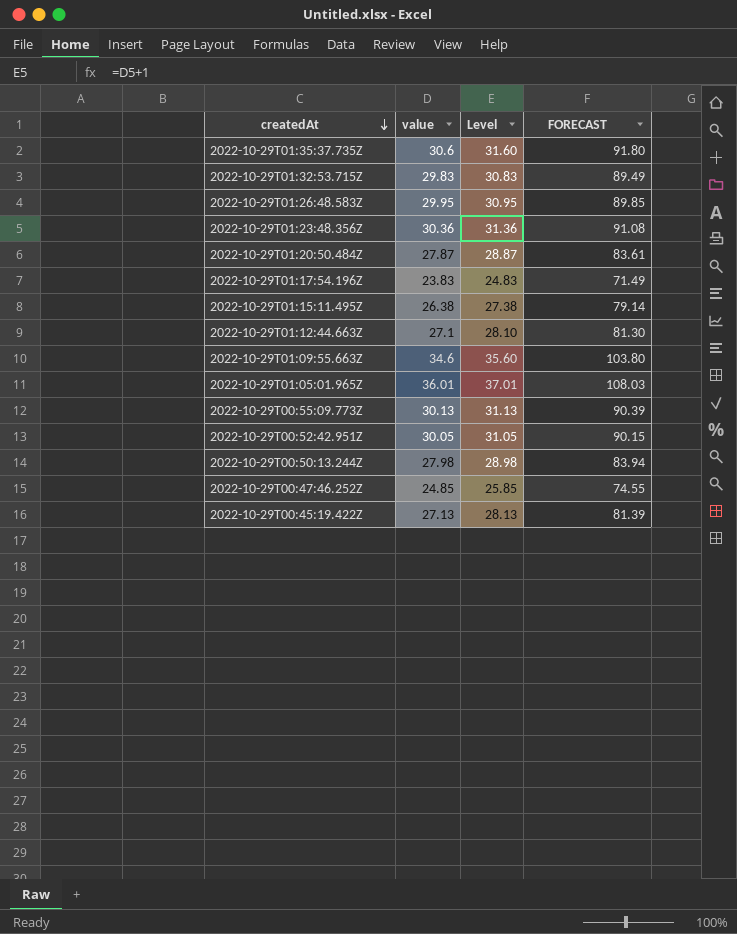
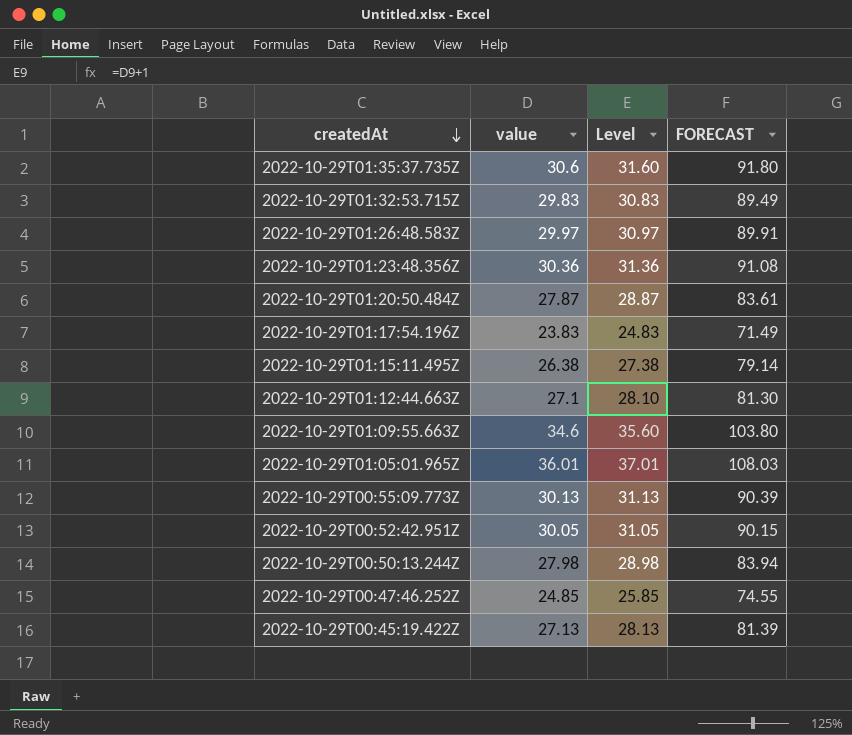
2022-10-29T01:26:48.583Z | value: 29.95 -> 29.97
2022-10-29T01:26:48.583Z | Level: 30.95 -> 30.97
2022-10-29T01:26:48.583Z | FORECAST: 89.85 -> 89.91

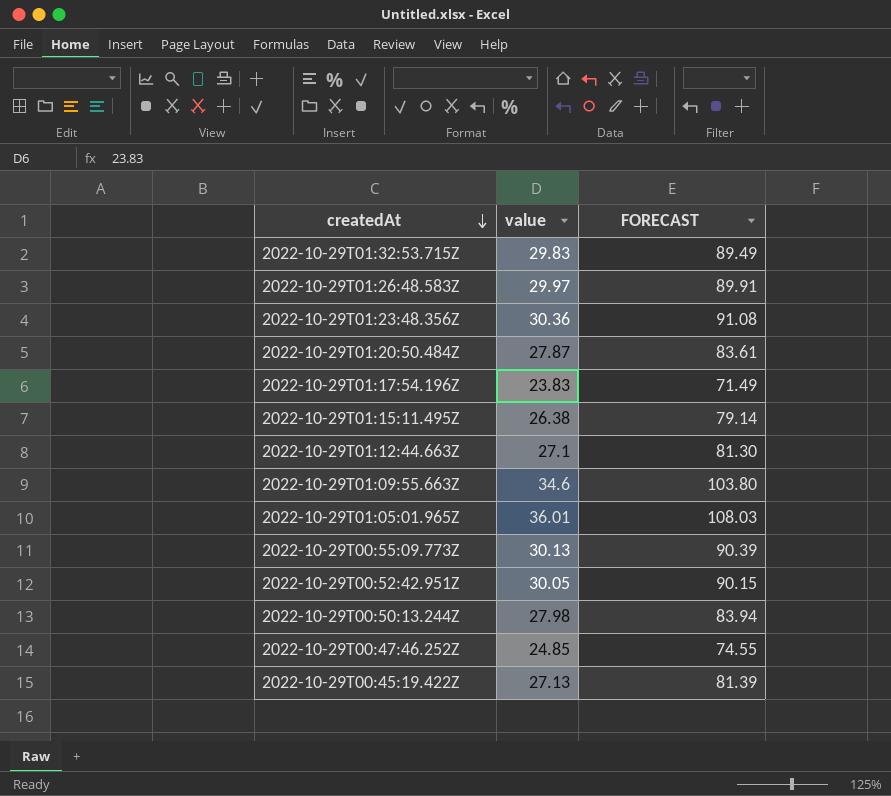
column Level | formula: [value] + 1 -> none
row 2022-10-29T01:35:37.735Z: 30.6 | 31.60 | 91.80 -> none

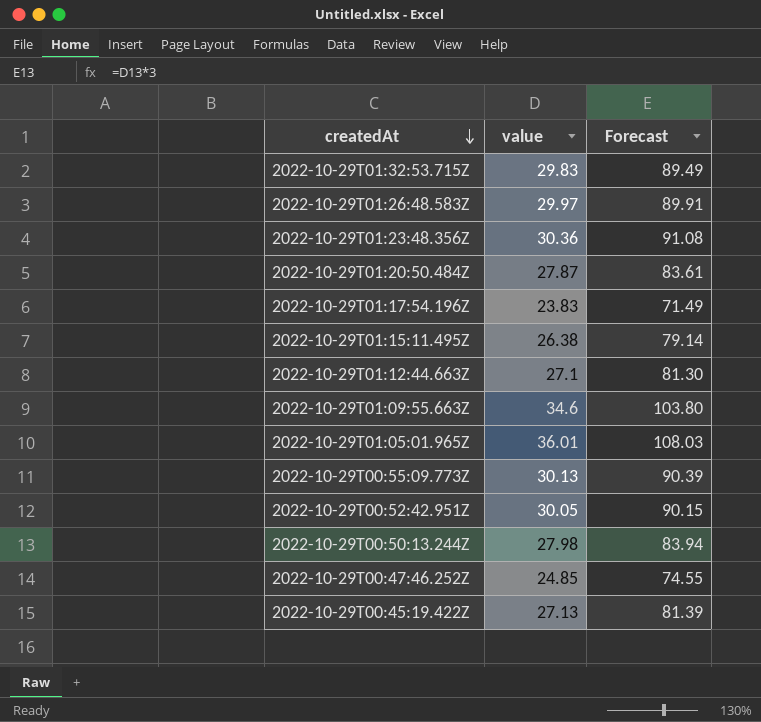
column name: FORECAST -> Forecast

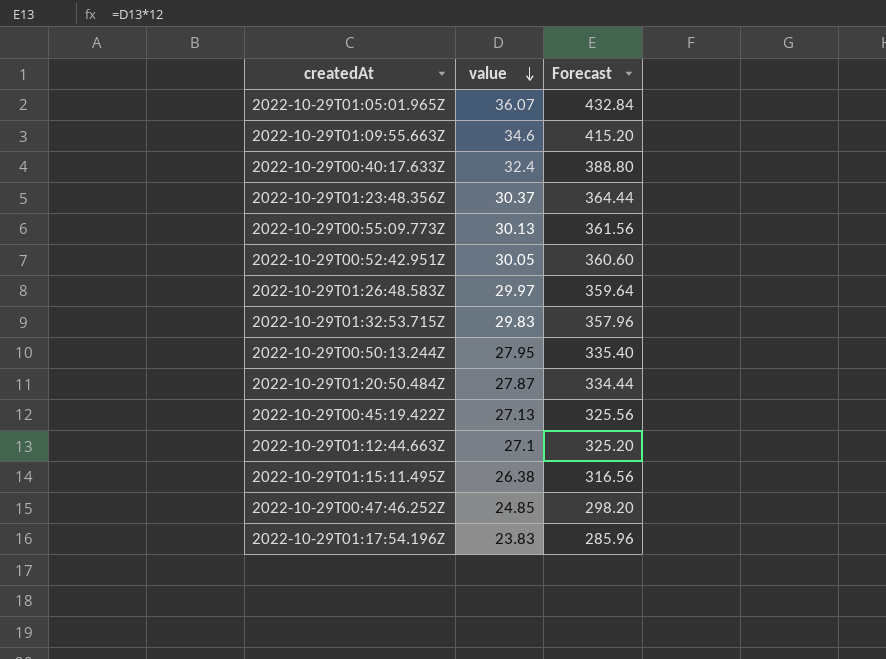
row order: createdAt descending -> value descending
column Forecast | formula: [value] * 3 -> [value] * 12
2022-10-29T01:05:01.965Z | value: 36.01 -> 36.07
row 2022-10-29T00:40:17.633Z: none -> 32.4 | 388.80
2022-10-29T01:23:48.356Z | value: 30.36 -> 30.37
2022-10-29T00:50:13.244Z | value: 27.98 -> 27.95

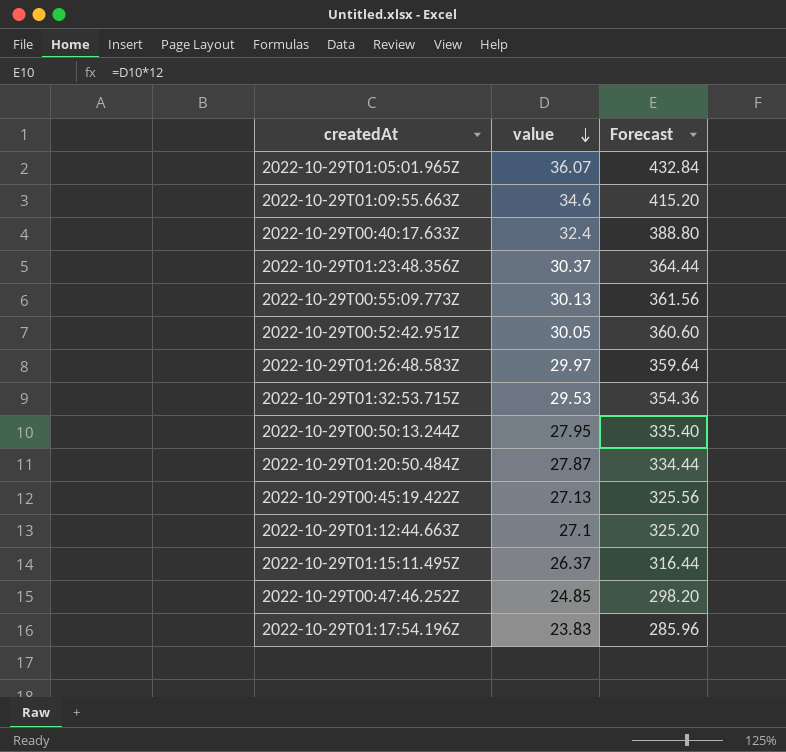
2022-10-29T01:32:53.715Z | value: 29.83 -> 29.53
2022-10-29T01:32:53.715Z | Forecast: 357.96 -> 354.36
2022-10-29T01:15:11.495Z | value: 26.38 -> 26.37
2022-10-29T01:15:11.495Z | Forecast: 316.56 -> 316.44

